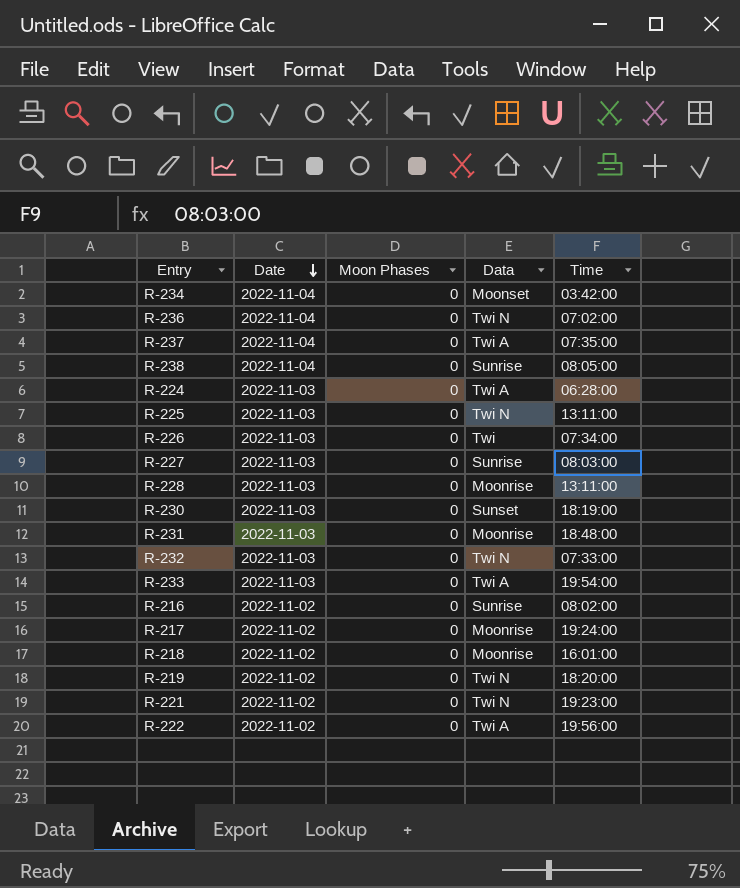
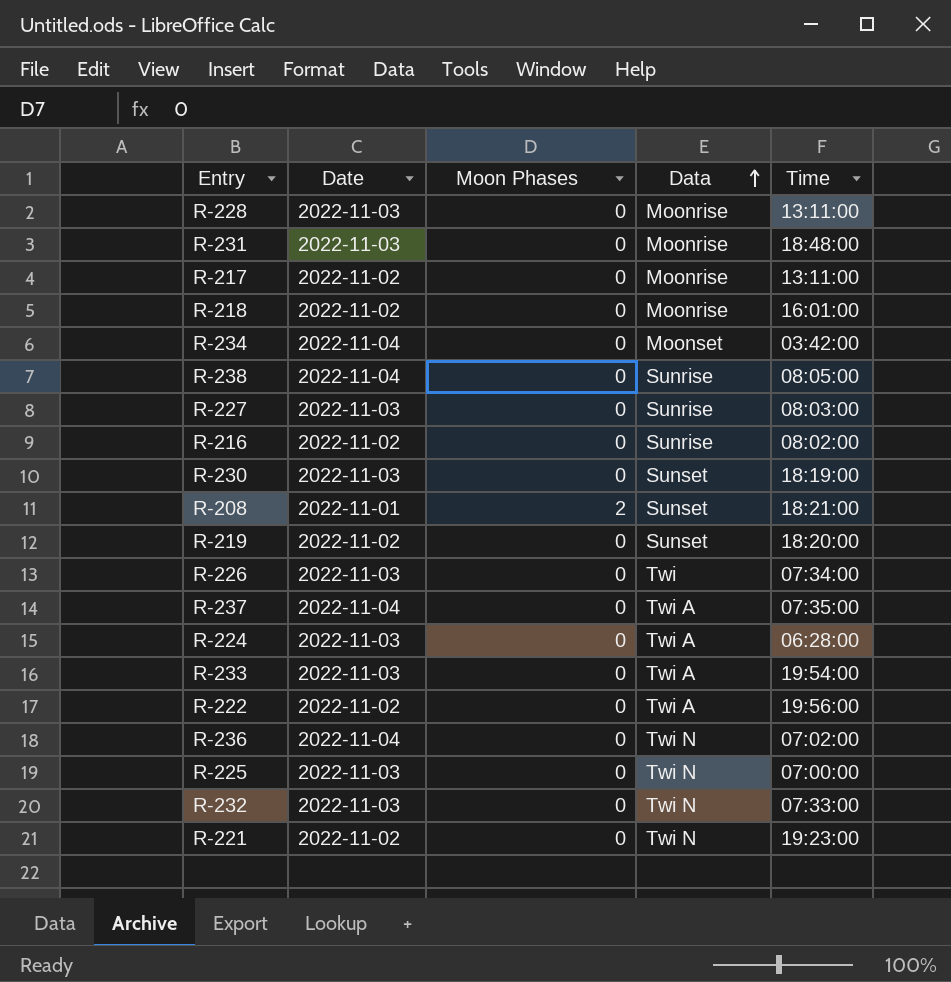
row order: Date descending -> Data ascending
R-217 | Time: 19:24:00 -> 13:11:00
row R-208: none -> 2022-11-01 | 2 | Sunset | 18:21:00
R-219 | Data: Twi N -> Sunset
R-225 | Time: 13:11:00 -> 07:00:00

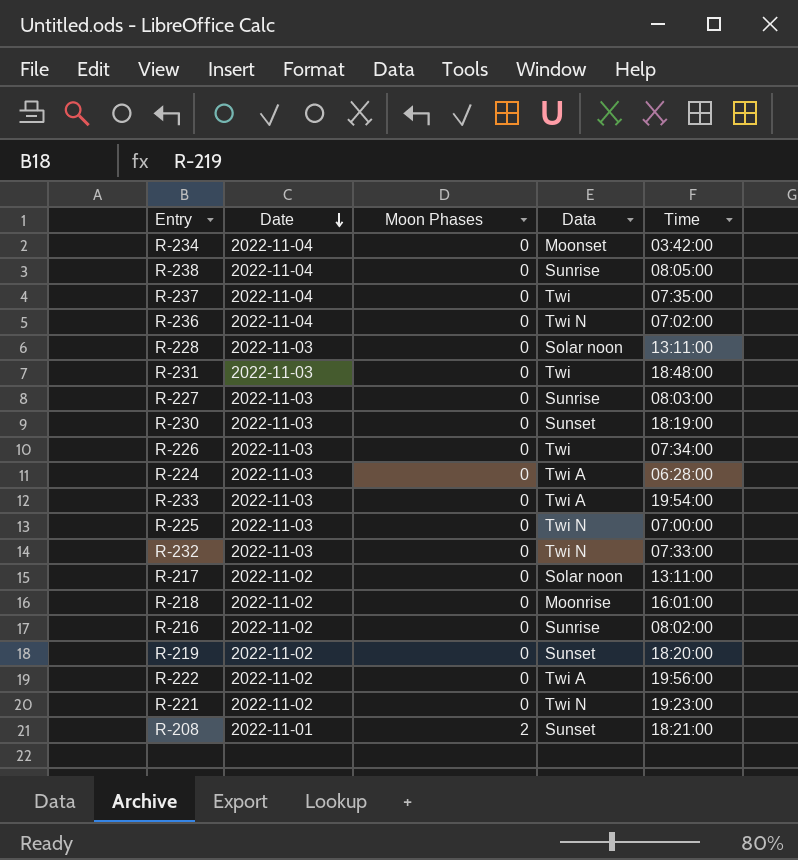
row order: Data ascending -> Date descending
R-237 | Data: Twi A -> Twi
R-228 | Data: Moonrise -> Solar noon
R-231 | Data: Moonrise -> Twi
R-217 | Data: Moonrise -> Solar noon

